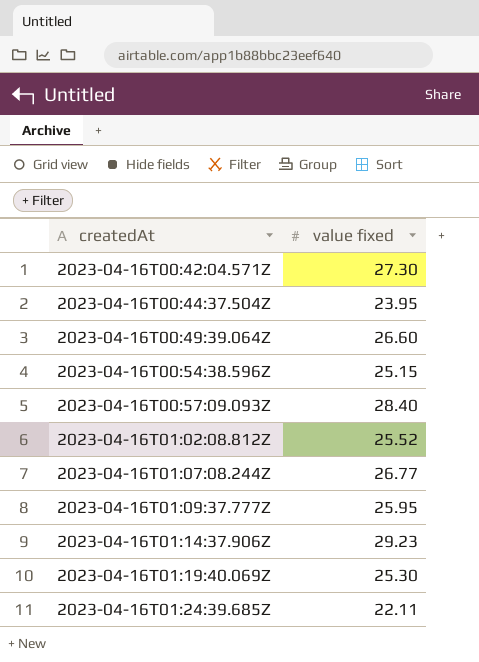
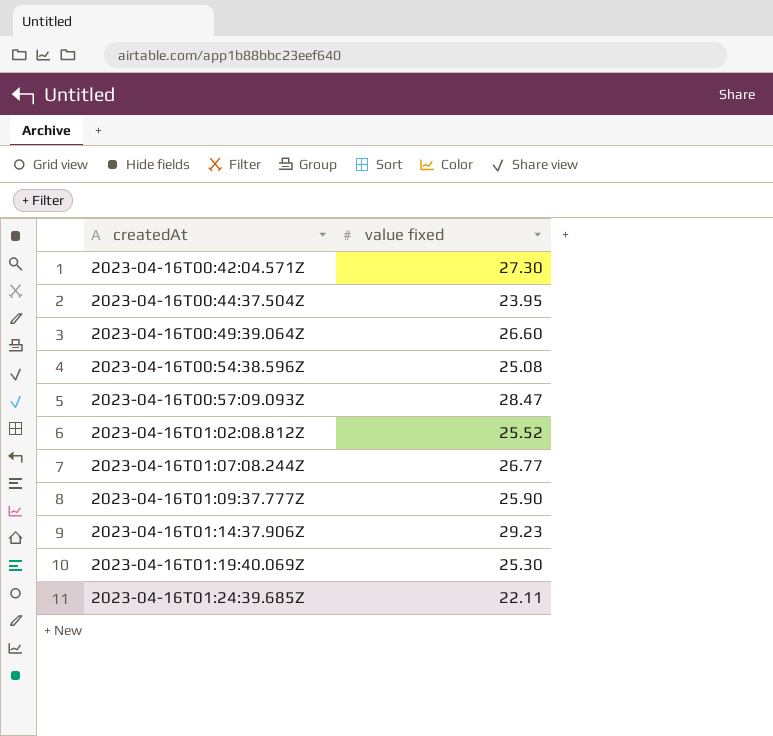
2023-04-16T00:54:38.596Z | value fixed: 25.15 -> 25.08
2023-04-16T00:57:09.093Z | value fixed: 28.40 -> 28.47
2023-04-16T01:09:37.777Z | value fixed: 25.95 -> 25.90

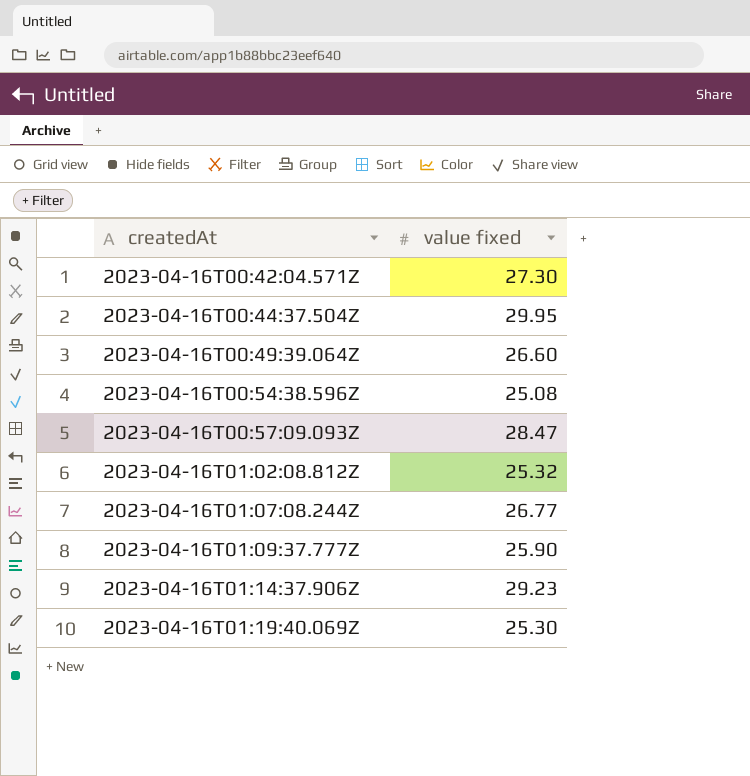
row 2023-04-16T01:24:39.685Z: 22.11 -> none
2023-04-16T00:44:37.504Z | value fixed: 23.95 -> 29.95
2023-04-16T01:02:08.812Z | value fixed: 25.52 -> 25.32

